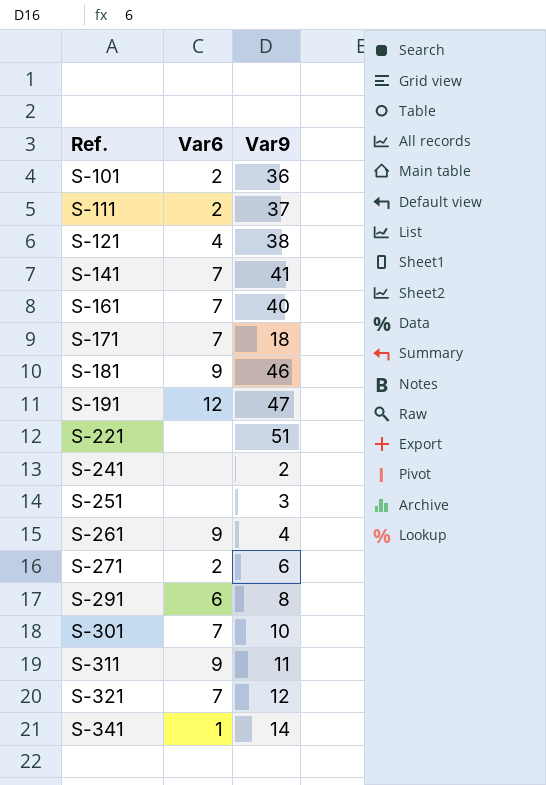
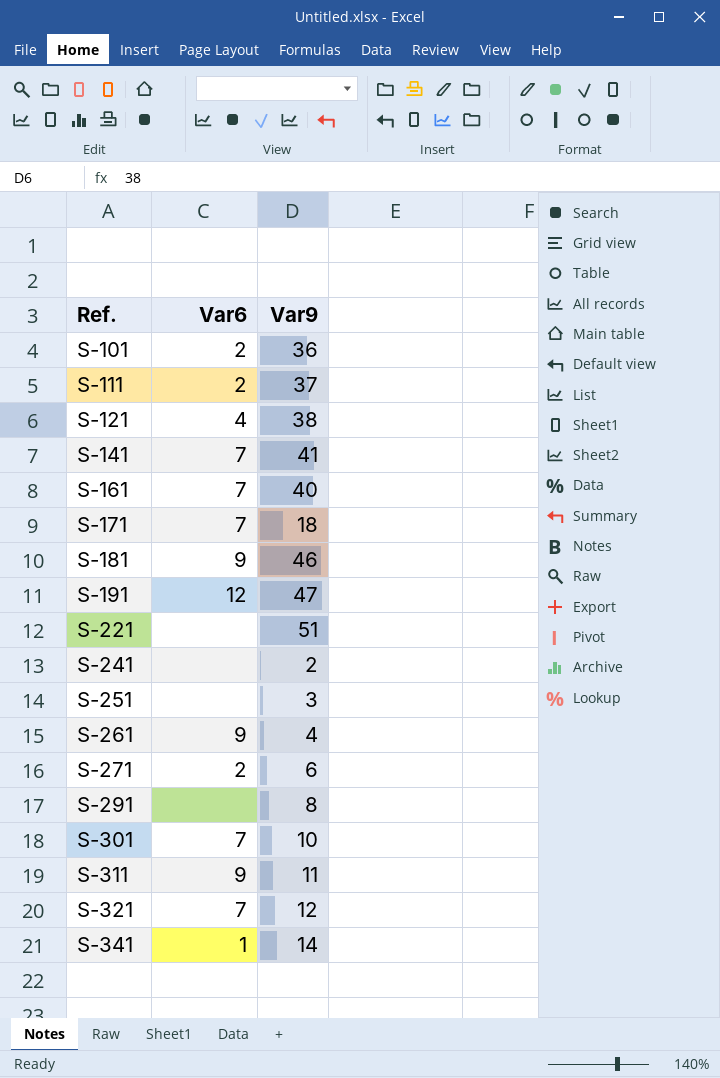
S-291 | Var6: 6 -> none

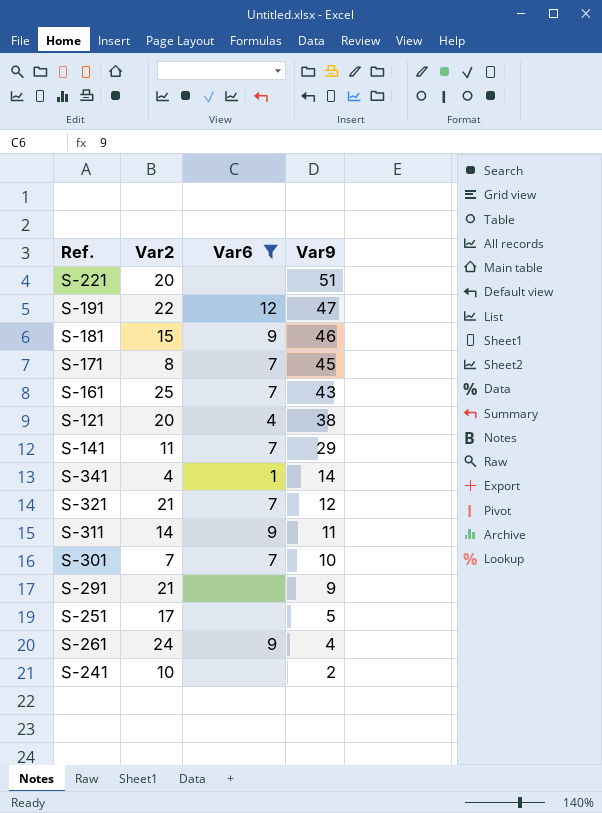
filter: none -> Var6 != 2
row order: Ref. ascending -> Var9 descending
column Var2 | position: none -> 2
S-171 | Var9: 18 -> 45
S-161 | Var9: 40 -> 43
S-141 | Var9: 41 -> 29
S-291 | Var9: 8 -> 9
S-251 | Var9: 3 -> 5

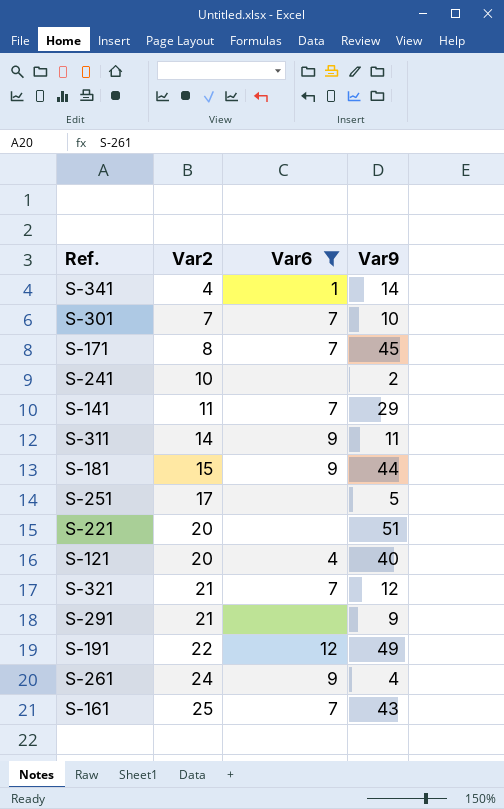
row order: Var9 descending -> Var2 ascending
S-181 | Var9: 46 -> 44
S-121 | Var9: 38 -> 40
S-191 | Var9: 47 -> 49

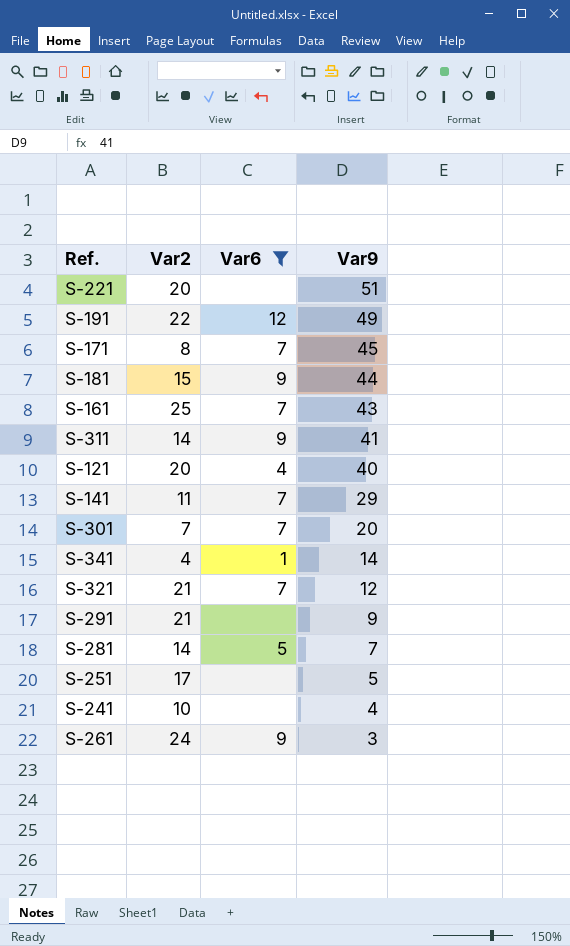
row order: Var2 ascending -> Var9 descending
S-311 | Var9: 11 -> 41
S-301 | Var9: 10 -> 20
row S-281: none -> 14 | 5 | 7
S-241 | Var9: 2 -> 4
S-261 | Var9: 4 -> 3

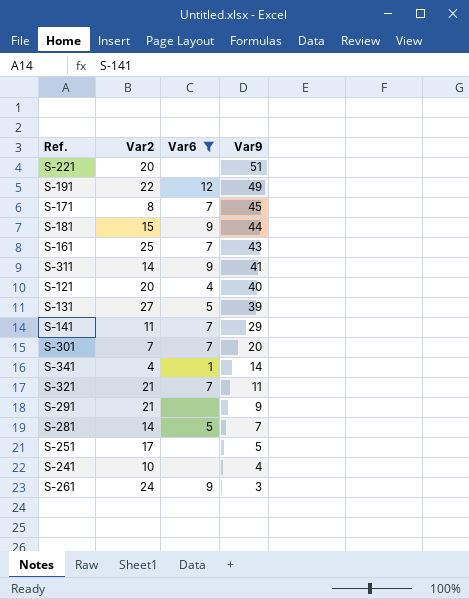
row S-131: none -> 27 | 5 | 39
S-321 | Var9: 12 -> 11

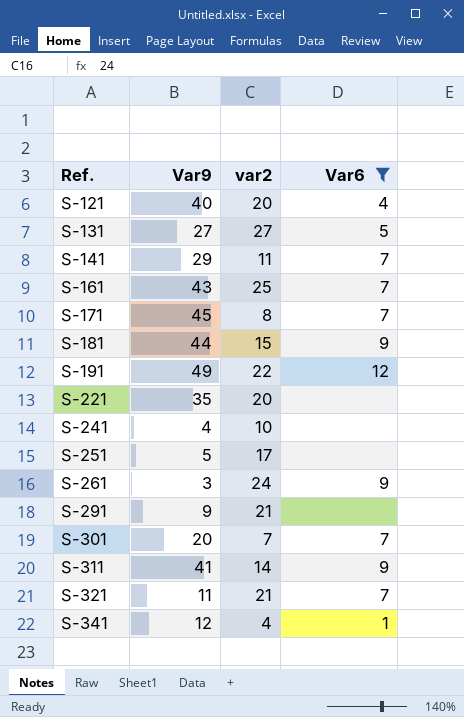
row order: Var9 descending -> Ref. ascending
column Var9 | position: 4 -> 2
column name: Var2 -> var2
row S-281: 14 | 5 | 7 -> none
S-131 | Var9: 39 -> 27
S-221 | Var9: 51 -> 35
S-341 | Var9: 14 -> 12

